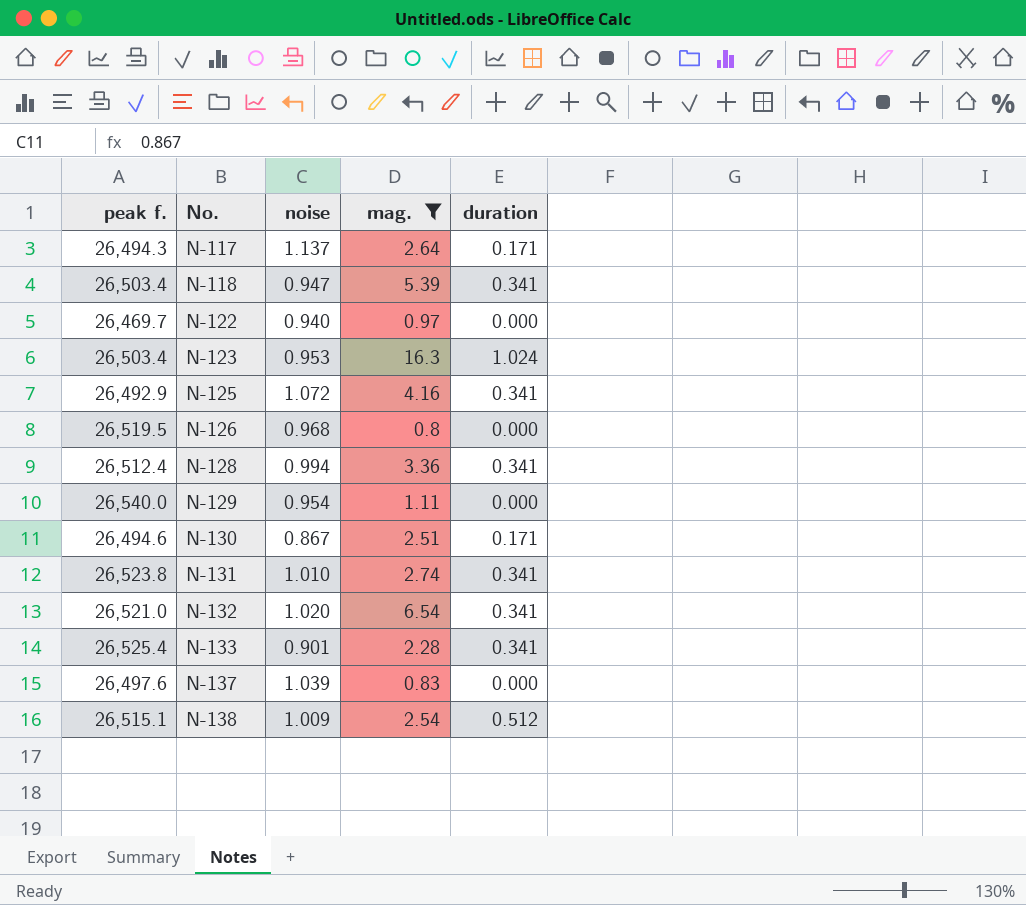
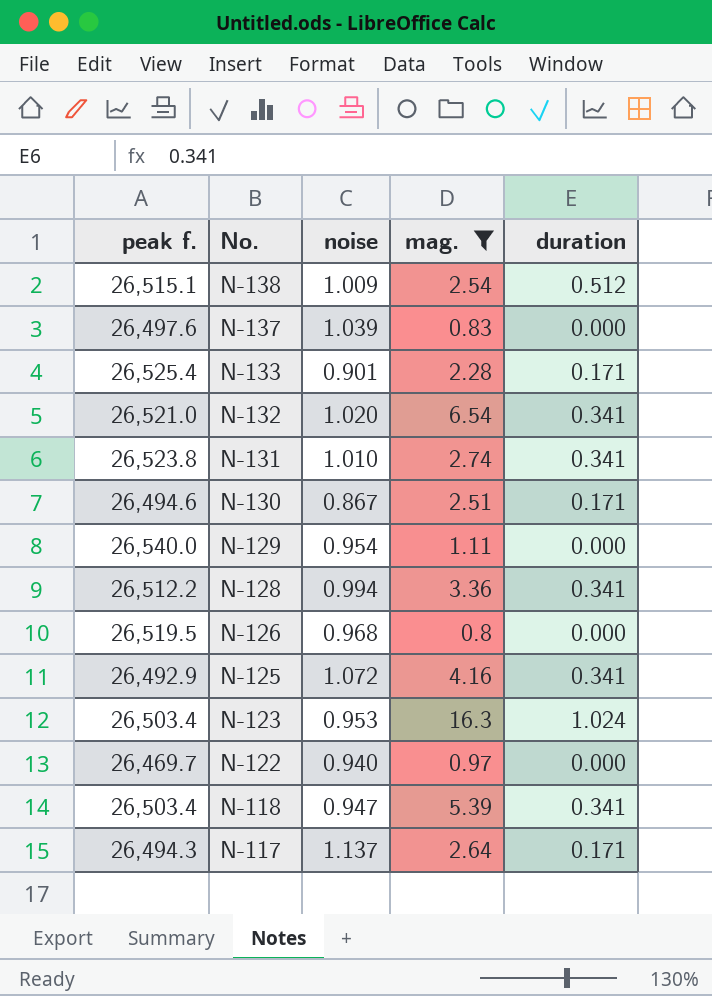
row order: No. ascending -> No. descending
N-133 | duration: 0.341 -> 0.171
N-128 | peak f.: 26,512.4 -> 26,512.2

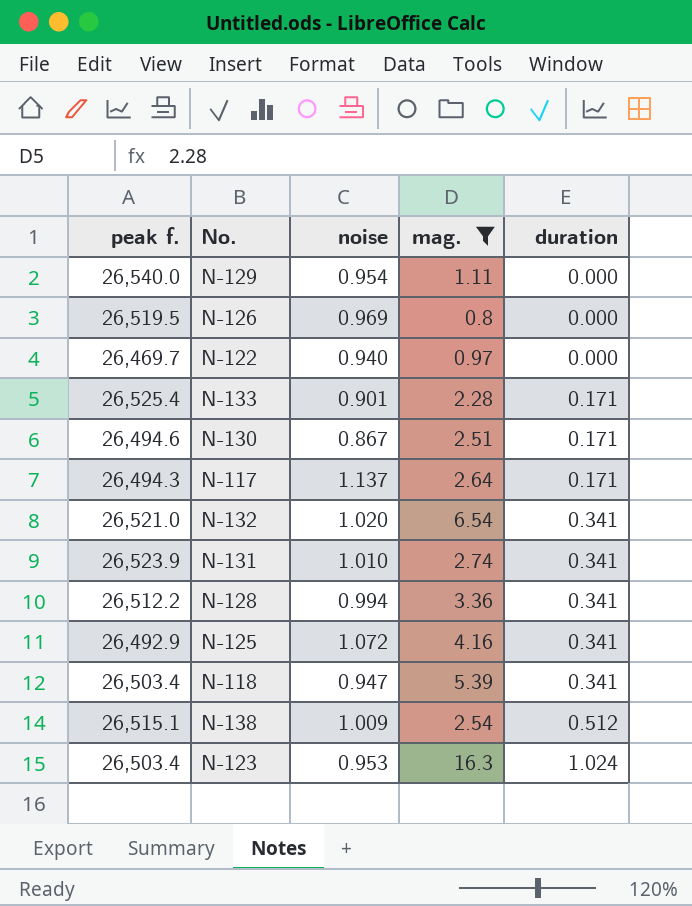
row order: No. descending -> duration ascending
row N-137: 26,497.6 | 1.039 | 0.83 | 0.000 -> none
N-126 | noise: 0.968 -> 0.969
N-131 | peak f.: 26,523.8 -> 26,523.9

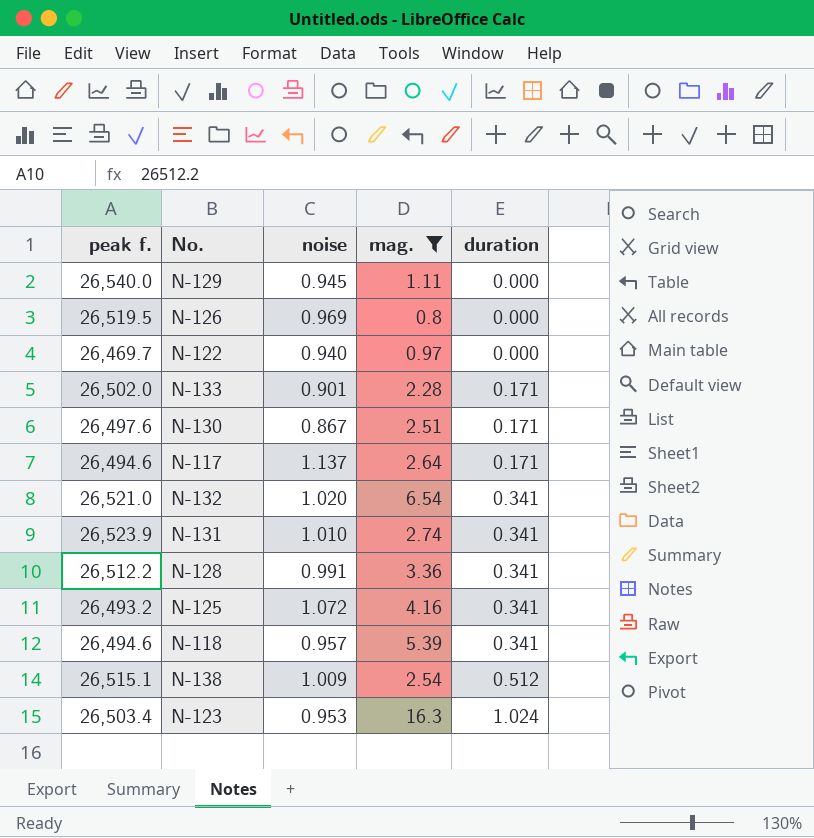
N-129 | noise: 0.954 -> 0.945
N-133 | peak f.: 26,525.4 -> 26,502.0
N-130 | peak f.: 26,494.6 -> 26,497.6
N-117 | peak f.: 26,494.3 -> 26,494.6
N-128 | noise: 0.994 -> 0.991
N-125 | peak f.: 26,492.9 -> 26,493.2
N-118 | peak f.: 26,503.4 -> 26,494.6
N-118 | noise: 0.947 -> 0.957

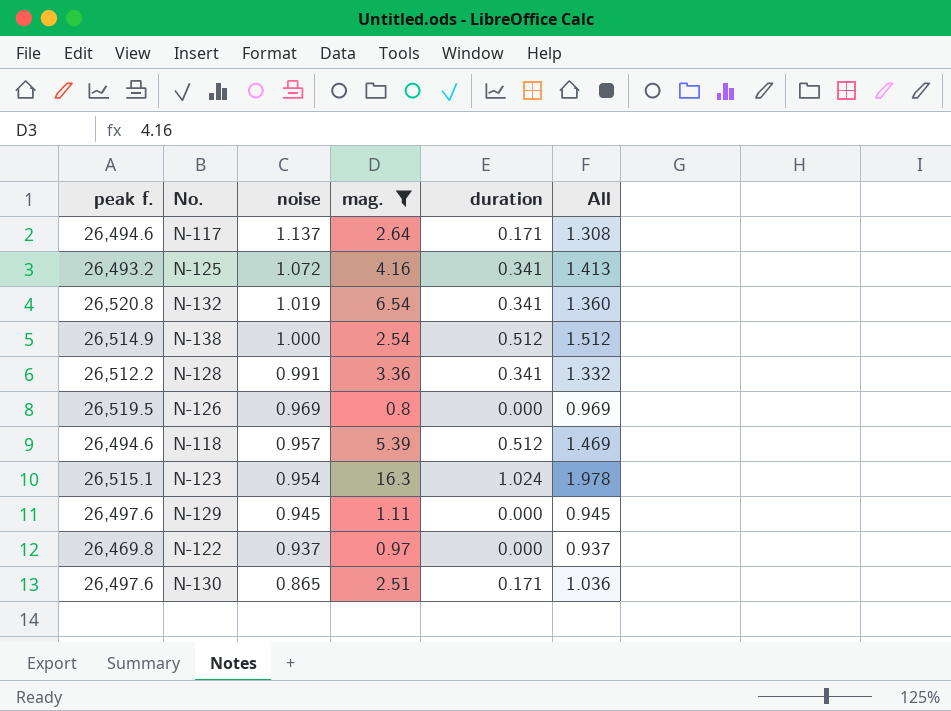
row order: duration ascending -> noise descending
column All | formula: none -> [noise] + [duration]
row N-133: 26,502.0 | 0.901 | 2.28 | 0.171 -> none
row N-131: 26,523.9 | 1.010 | 2.74 | 0.341 -> none
N-132 | peak f.: 26,521.0 -> 26,520.8
N-132 | noise: 1.020 -> 1.019
N-138 | peak f.: 26,515.1 -> 26,514.9
N-138 | noise: 1.009 -> 1.000
N-118 | duration: 0.341 -> 0.512
N-123 | peak f.: 26,503.4 -> 26,515.1
N-123 | noise: 0.953 -> 0.954
N-129 | peak f.: 26,540.0 -> 26,497.6
N-122 | peak f.: 26,469.7 -> 26,469.8
N-122 | noise: 0.940 -> 0.937
N-130 | noise: 0.867 -> 0.865

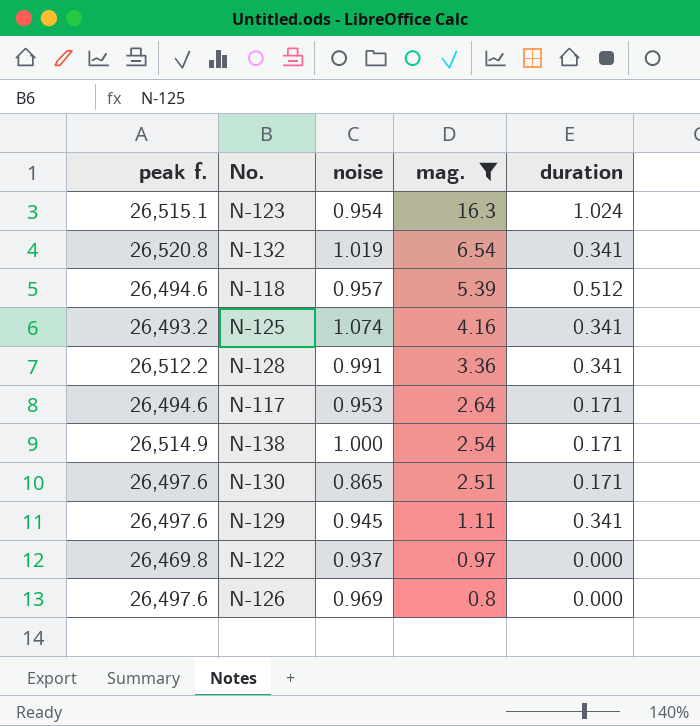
row order: noise descending -> mag. descending
column All | formula: [noise] + [duration] -> none
N-125 | noise: 1.072 -> 1.074
N-117 | noise: 1.137 -> 0.953
N-138 | duration: 0.512 -> 0.171
N-129 | duration: 0.000 -> 0.341
N-126 | peak f.: 26,519.5 -> 26,497.6

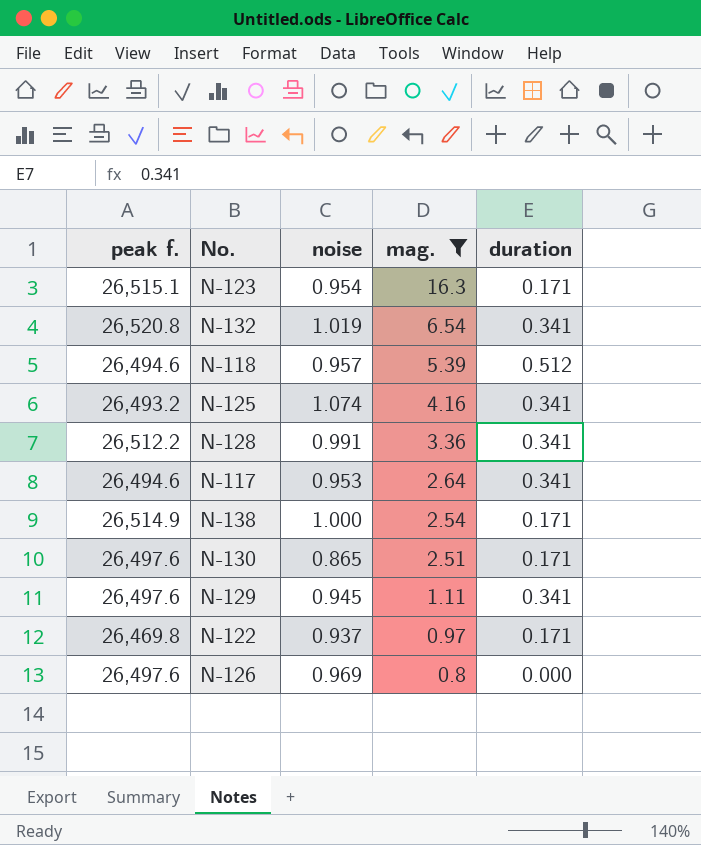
N-123 | duration: 1.024 -> 0.171
N-117 | duration: 0.171 -> 0.341
N-122 | duration: 0.000 -> 0.171

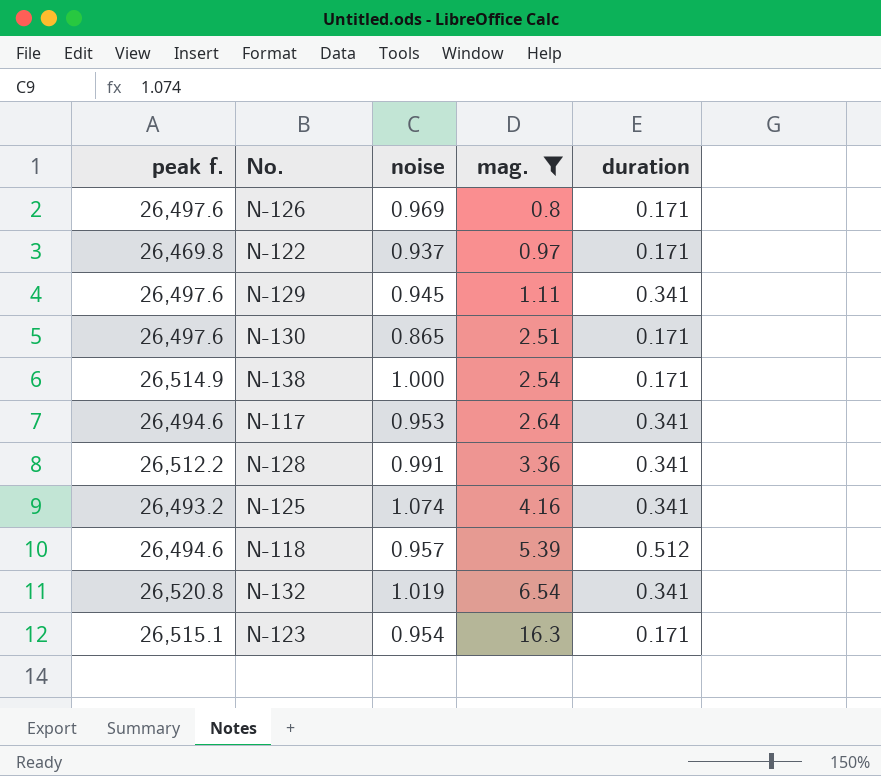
row order: mag. descending -> mag. ascending
N-126 | duration: 0.000 -> 0.171

